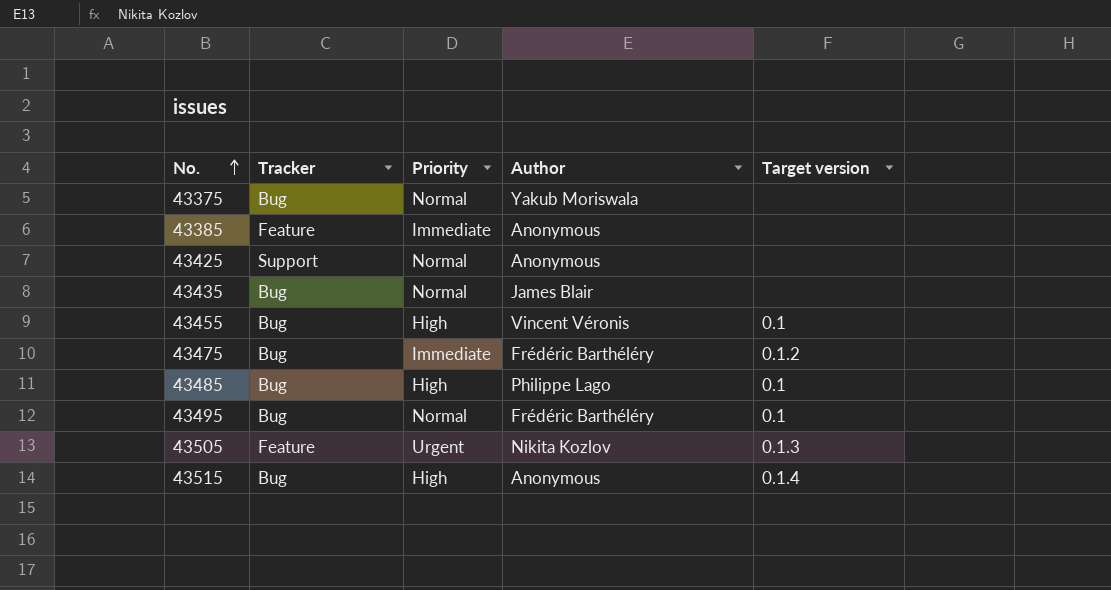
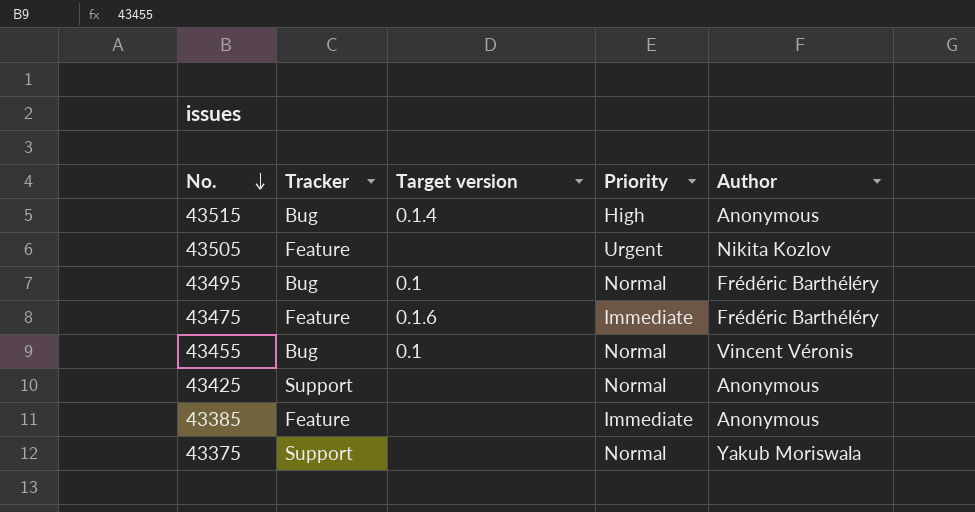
row order: No. ascending -> No. descending
column Target version | position: 5 -> 3
row 43435: Bug | Normal | James Blair | none -> none
row 43485: Bug | High | Philippe Lago | 0.1 -> none
43505 | Target version: 0.1.3 -> none
43475 | Tracker: Bug -> Feature
43475 | Target version: 0.1.2 -> 0.1.6
43455 | Priority: High -> Normal
43375 | Tracker: Bug -> Support

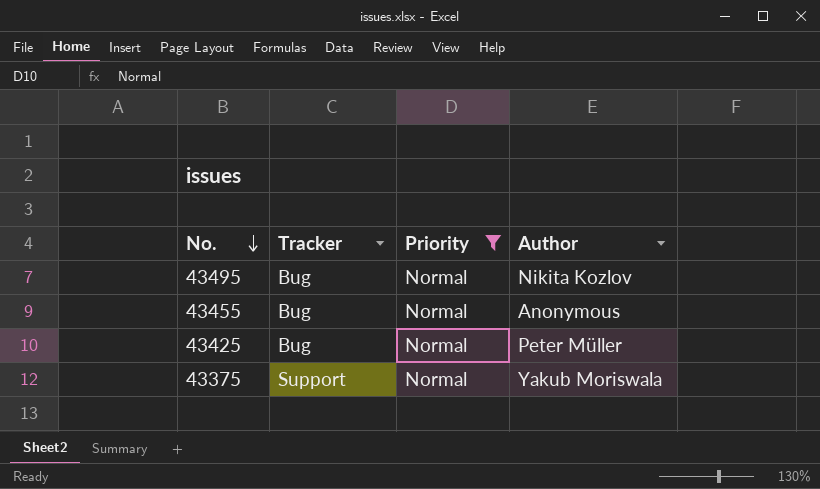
filter: none -> Priority = Normal
column Target version | position: 3 -> none
43495 | Author: Frédéric Barthéléry -> Nikita Kozlov
43455 | Author: Vincent Véronis -> Anonymous
43425 | Tracker: Support -> Bug
43425 | Author: Anonymous -> Peter Müller

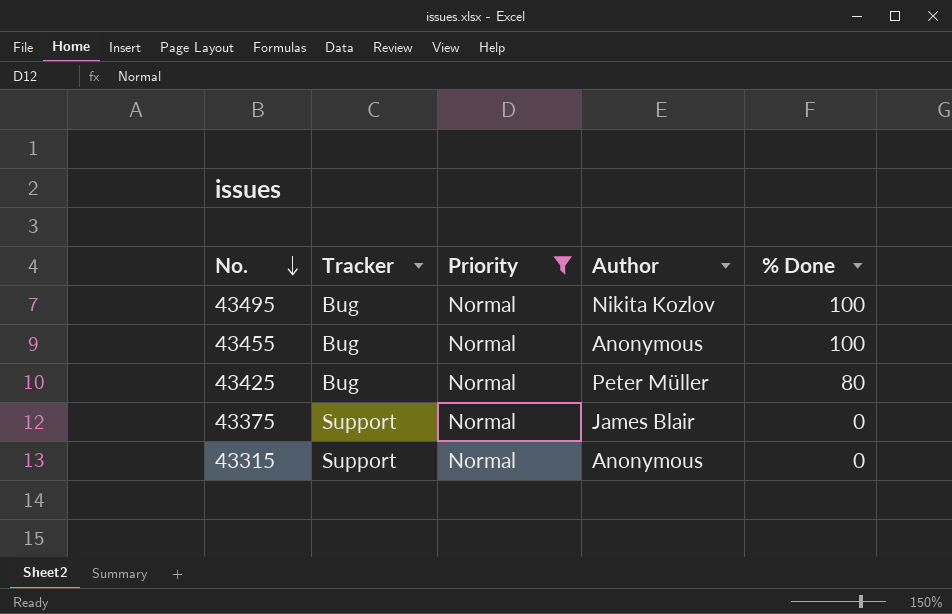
column % Done | position: none -> 5
43375 | Author: Yakub Moriswala -> James Blair
row 43315: none -> Support | Normal | Anonymous | 0

